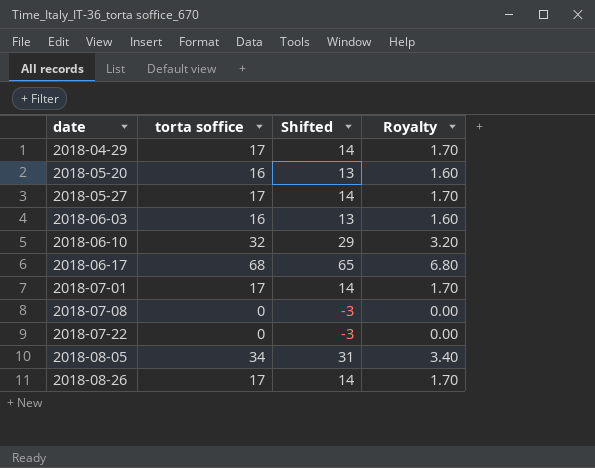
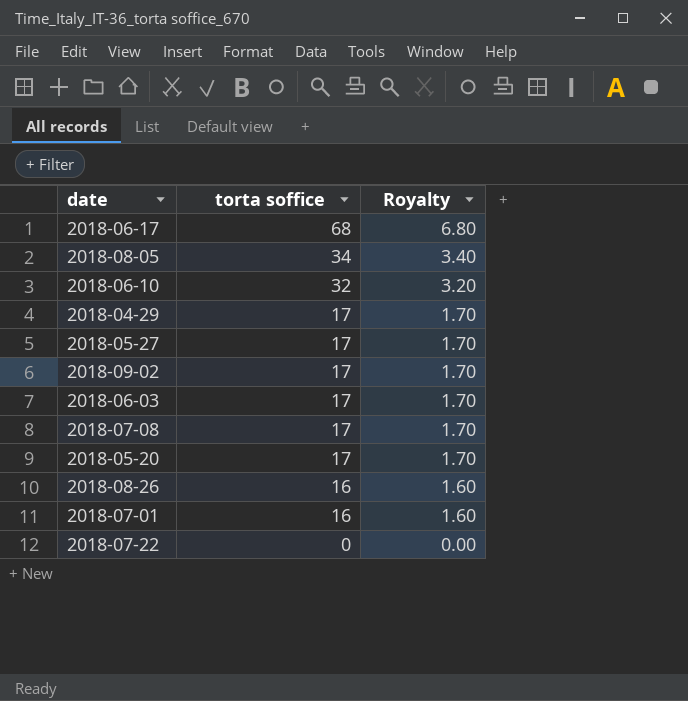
row order: date ascending -> torta soffice descending
column Shifted | formula: [torta soffice] - 3 -> none
row 2018-09-02: none -> 17 | 1.70
2018-06-03 | torta soffice: 16 -> 17
2018-06-03 | Royalty: 1.60 -> 1.70
2018-07-08 | torta soffice: 0 -> 17
2018-07-08 | Royalty: 0.00 -> 1.70
2018-05-20 | torta soffice: 16 -> 17
2018-05-20 | Royalty: 1.60 -> 1.70
2018-08-26 | torta soffice: 17 -> 16
2018-08-26 | Royalty: 1.70 -> 1.60
2018-07-01 | torta soffice: 17 -> 16
2018-07-01 | Royalty: 1.70 -> 1.60

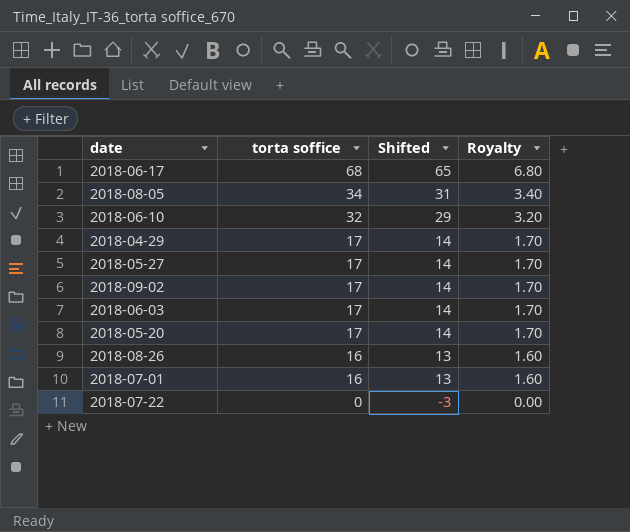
column Shifted | formula: none -> [torta soffice] - 3
row 2018-07-08: 17 | 1.70 -> none

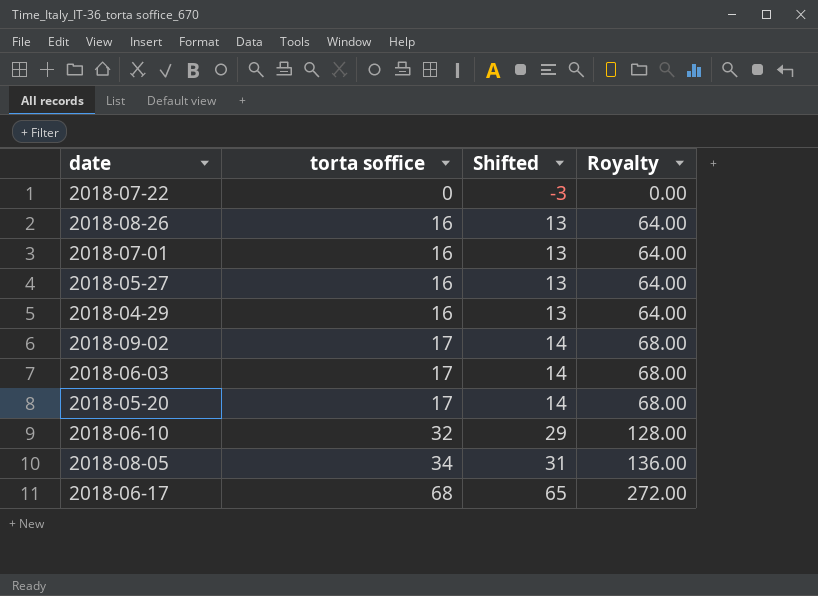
row order: torta soffice descending -> torta soffice ascending
column Royalty | formula: [torta soffice] * 0.1 -> [torta soffice] * 4
2018-05-27 | torta soffice: 17 -> 16
2018-05-27 | Shifted: 14 -> 13
2018-04-29 | torta soffice: 17 -> 16
2018-04-29 | Shifted: 14 -> 13

